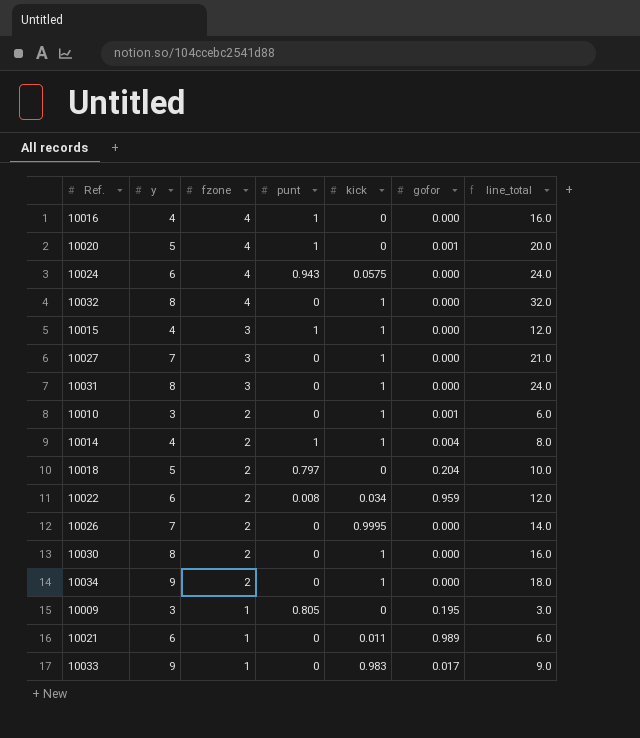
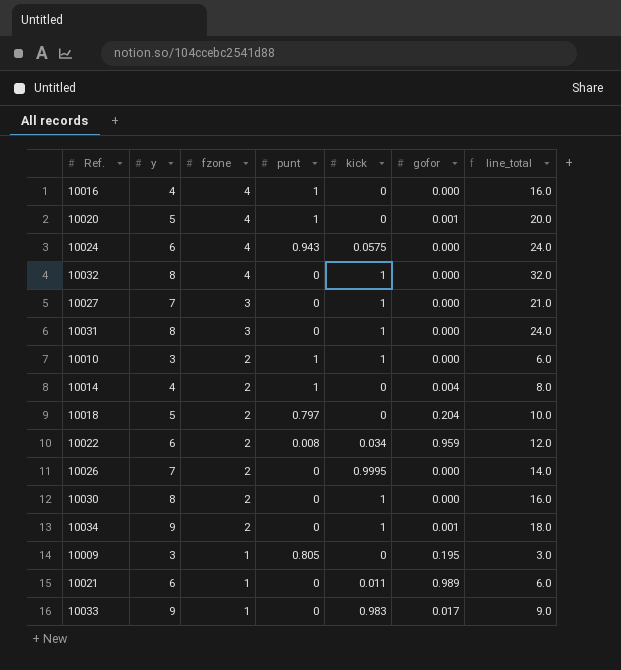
row 10015: 4 | 3 | 1 | 1 | 0.000 | 12.0 -> none
10010 | punt: 0 -> 1
10010 | gofor: 0.001 -> 0.000
10014 | kick: 1 -> 0
10034 | gofor: 0.000 -> 0.001

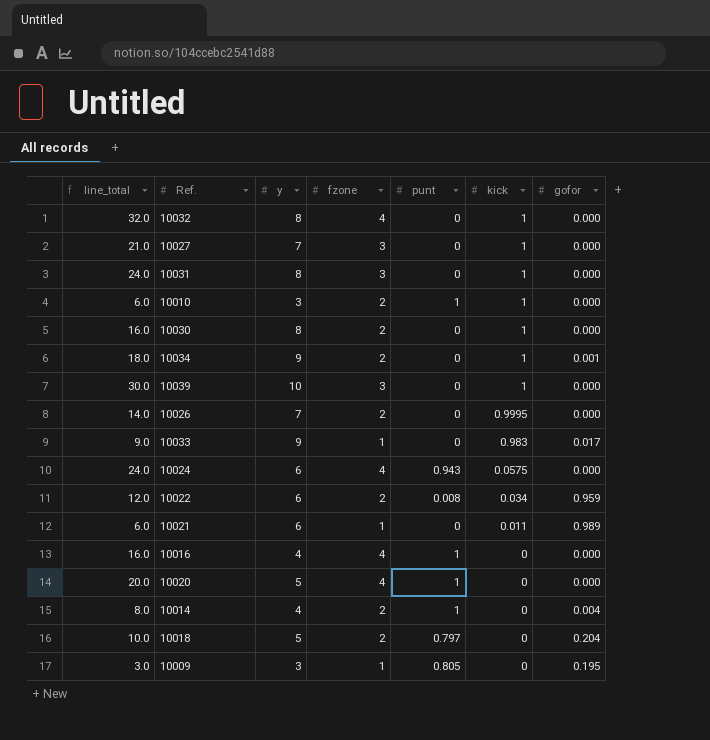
row order: fzone descending -> kick descending
column line_total | position: 7 -> 1
row 10039: none -> 30.0 | 10 | 3 | 0 | 1 | 0.000
10020 | gofor: 0.001 -> 0.000

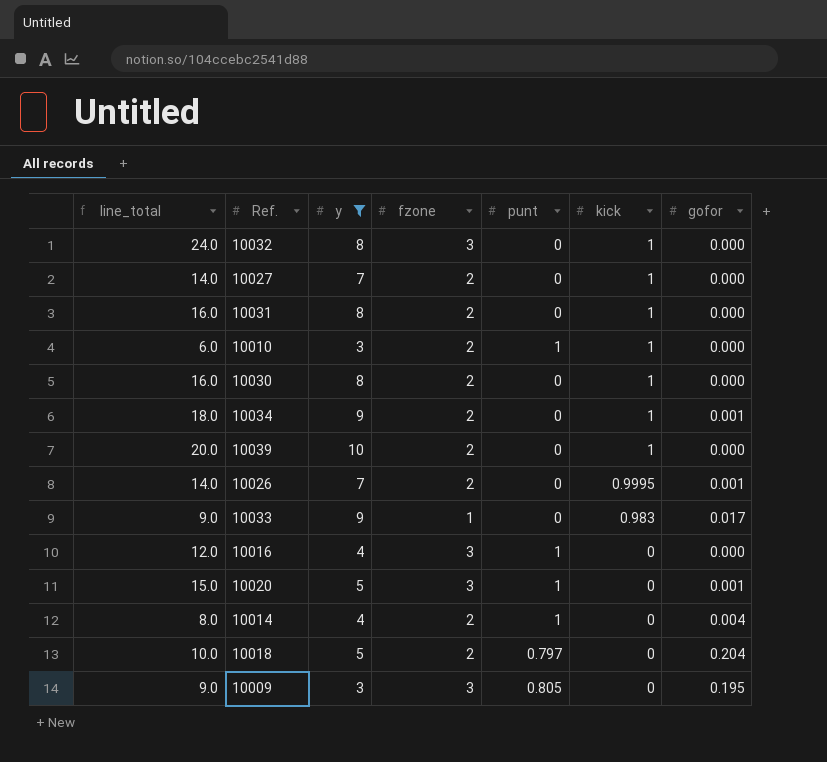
filter: none -> y != 6
10032 | line_total: 32.0 -> 24.0
10032 | fzone: 4 -> 3
10027 | line_total: 21.0 -> 14.0
10027 | fzone: 3 -> 2
10031 | line_total: 24.0 -> 16.0
10031 | fzone: 3 -> 2
10039 | line_total: 30.0 -> 20.0
10039 | fzone: 3 -> 2
10026 | gofor: 0.000 -> 0.001
10016 | line_total: 16.0 -> 12.0
10016 | fzone: 4 -> 3
10020 | line_total: 20.0 -> 15.0
10020 | fzone: 4 -> 3
10020 | gofor: 0.000 -> 0.001
10009 | line_total: 3.0 -> 9.0
10009 | fzone: 1 -> 3

